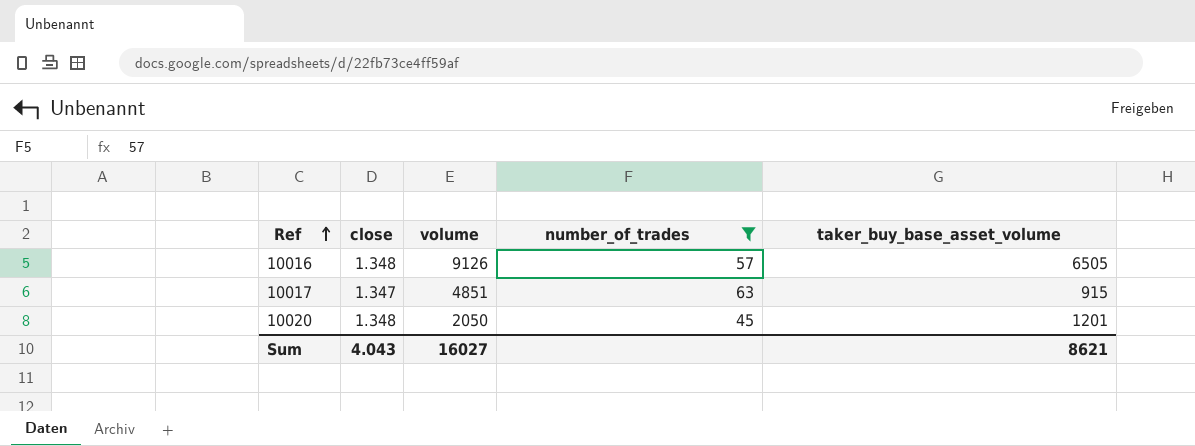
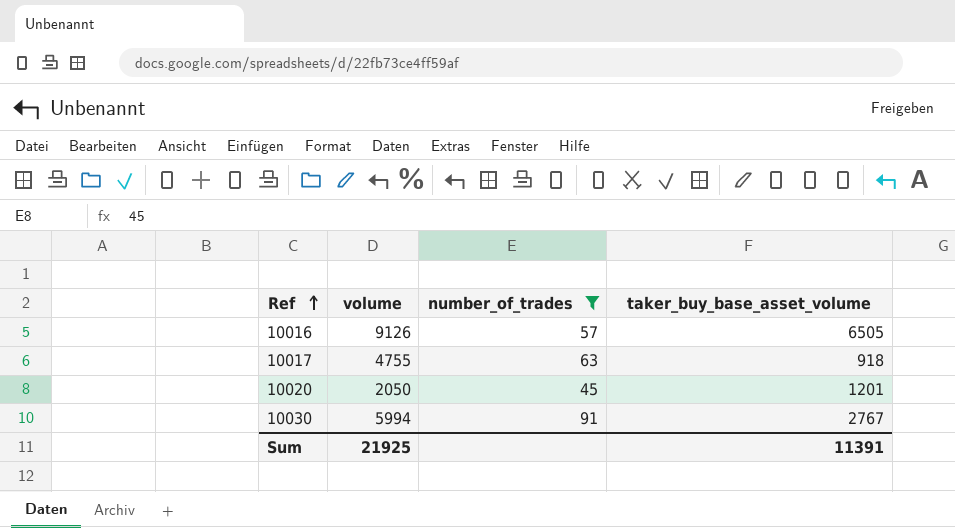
column close | position: 2 -> none
10017 | volume: 4851 -> 4755
10017 | taker_buy_base_asset_volume: 915 -> 918
row 10030: none -> 5994 | 91 | 2767
Sum | volume: 16027 -> 21925
Sum | taker_buy_base_asset_volume: 8621 -> 11391

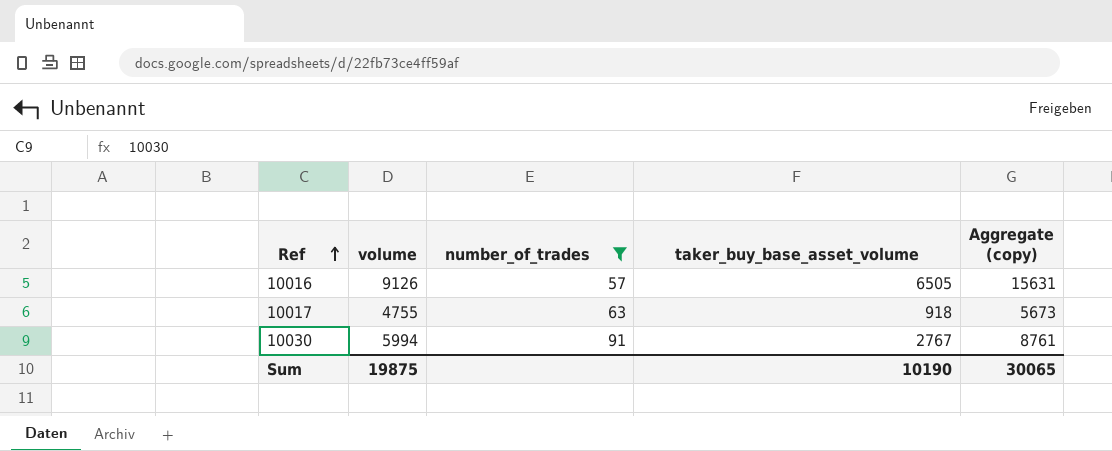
column Aggregate (copy) | formula: none -> [volume] + [taker_buy_base_asset_volume]
row 10020: 2050 | 45 | 1201 -> none
Sum | volume: 21925 -> 19875
Sum | taker_buy_base_asset_volume: 11391 -> 10190

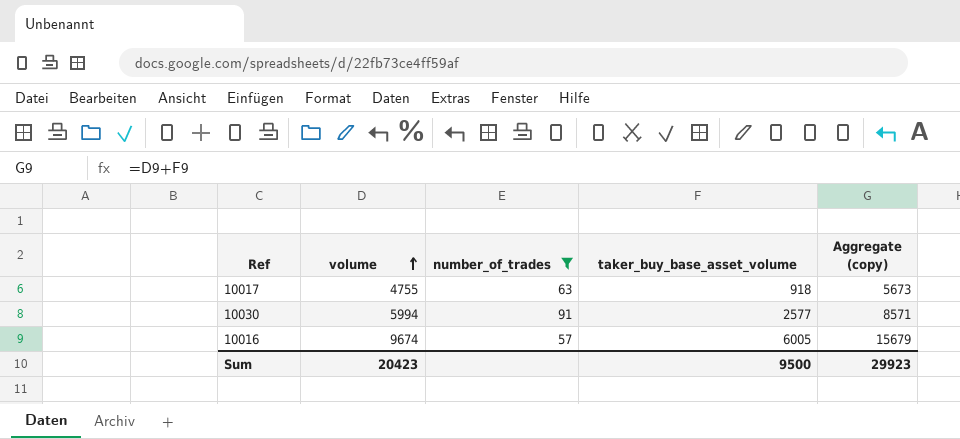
row order: Ref ascending -> volume ascending
10030 | taker_buy_base_asset_volume: 2767 -> 2577
10030 | Aggregate (copy): 8761 -> 8571
10016 | volume: 9126 -> 9674
10016 | taker_buy_base_asset_volume: 6505 -> 6005
10016 | Aggregate (copy): 15631 -> 15679
Sum | volume: 19875 -> 20423
Sum | taker_buy_base_asset_volume: 10190 -> 9500
Sum | Aggregate (copy): 30065 -> 29923

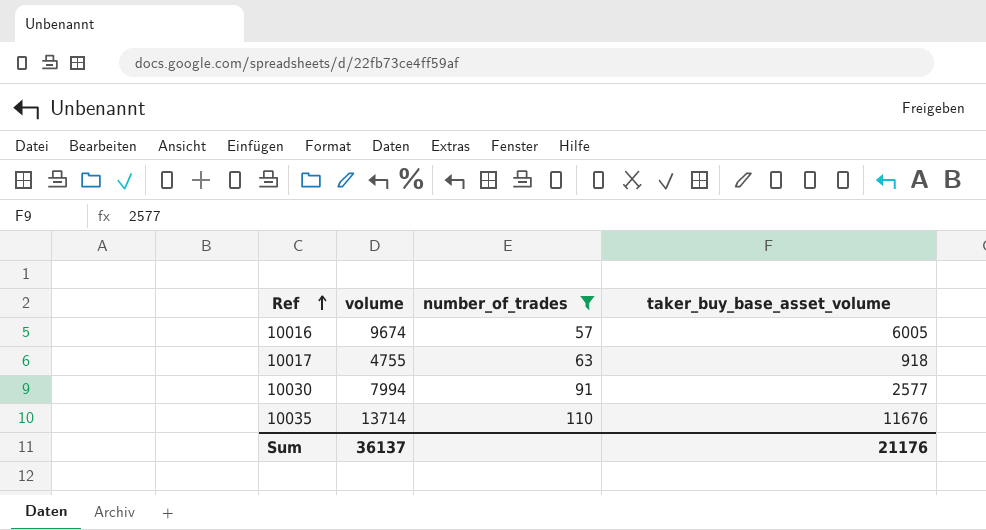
row order: volume ascending -> Ref ascending
column Aggregate (copy) | formula: [volume] + [taker_buy_base_asset_volume] -> none
10030 | volume: 5994 -> 7994
row 10035: none -> 13714 | 110 | 11676
Sum | volume: 20423 -> 36137
Sum | taker_buy_base_asset_volume: 9500 -> 21176

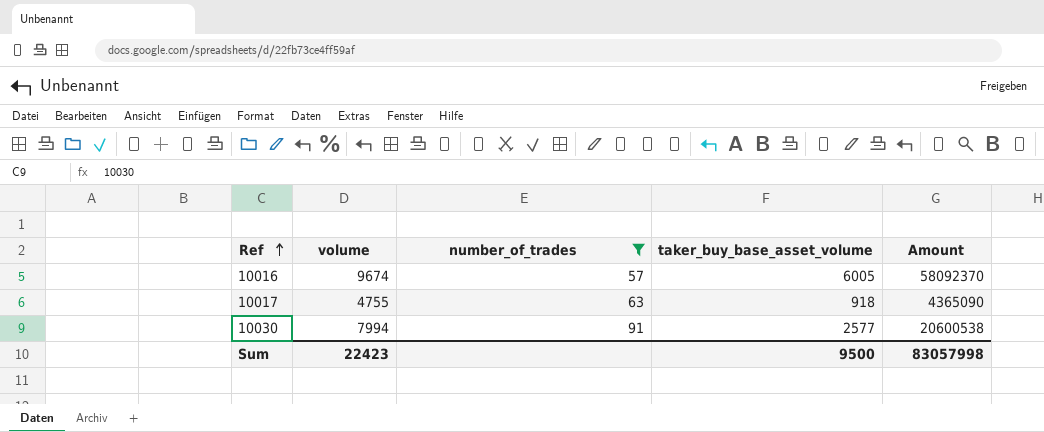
column Amount | formula: none -> [volume] * [taker_buy_base_asset_volume]
row 10035: 13714 | 110 | 11676 -> none
Sum | volume: 36137 -> 22423
Sum | taker_buy_base_asset_volume: 21176 -> 9500

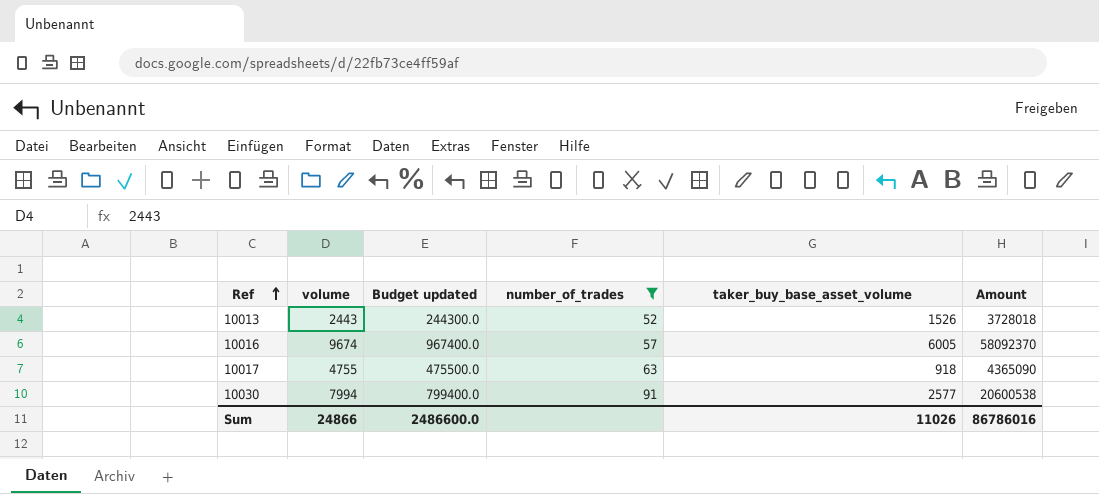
column Budget updated | formula: none -> [volume] * 100
row 10013: none -> 2443 | 244300.0 | 52 | 1526 | 3728018
Sum | volume: 22423 -> 24866
Sum | taker_buy_base_asset_volume: 9500 -> 11026
Sum | Amount: 83057998 -> 86786016

